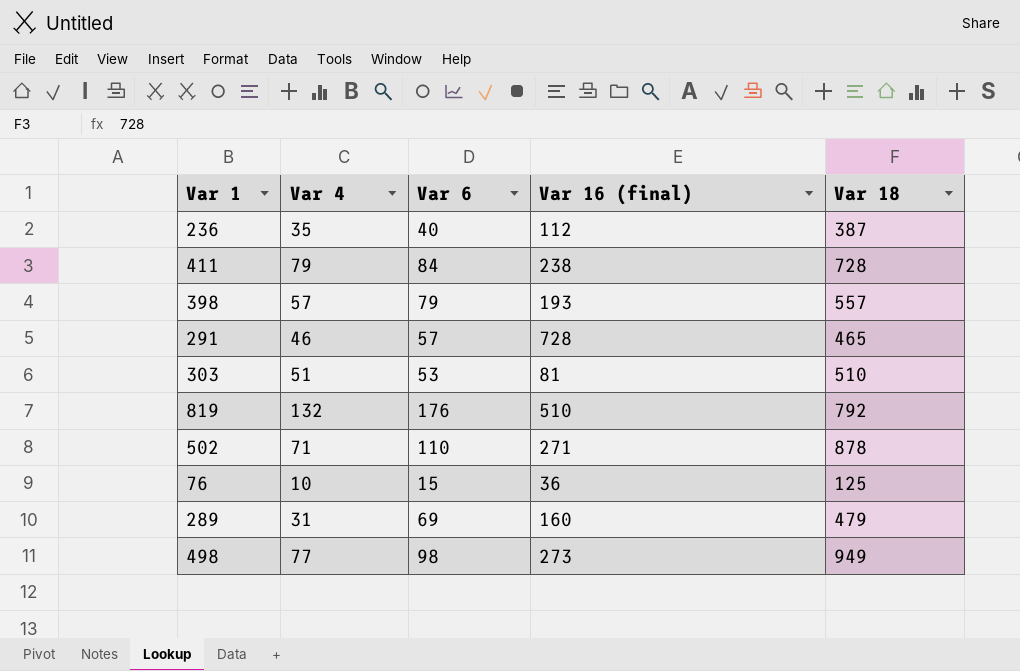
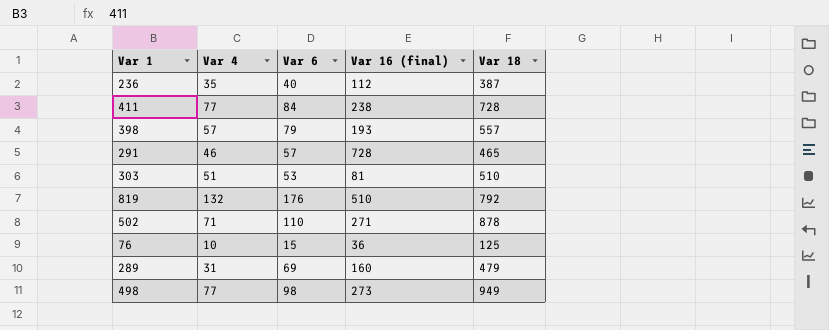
411 | Var 4: 79 -> 77

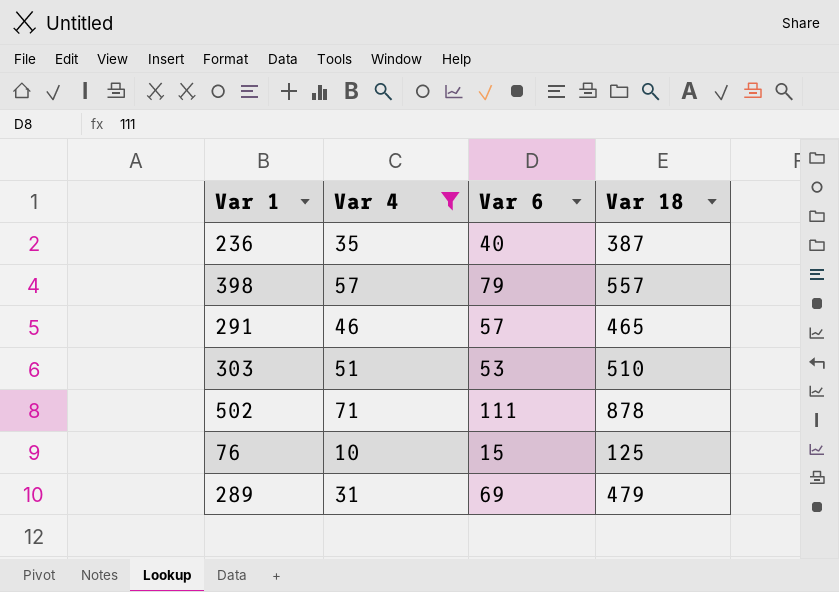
filter: none -> Var 4 <= 71
column Var 16 (final) | position: 4 -> none
502 | Var 6: 110 -> 111

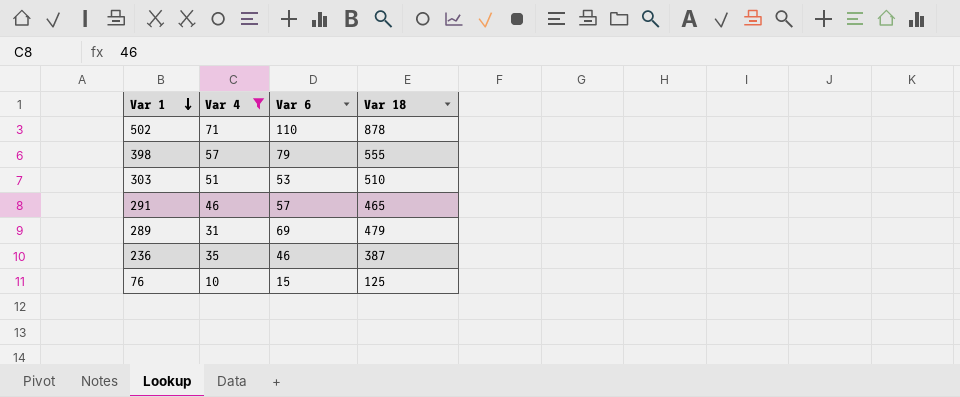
row order: none -> Var 1 descending
502 | Var 6: 111 -> 110
398 | Var 18: 557 -> 555
236 | Var 6: 40 -> 46

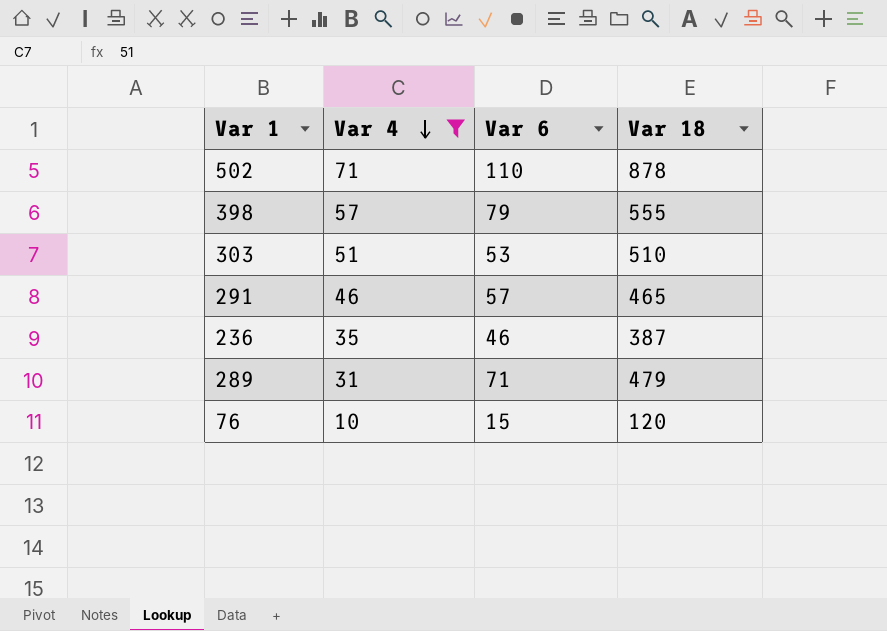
row order: Var 1 descending -> Var 4 descending
289 | Var 6: 69 -> 71
76 | Var 18: 125 -> 120

